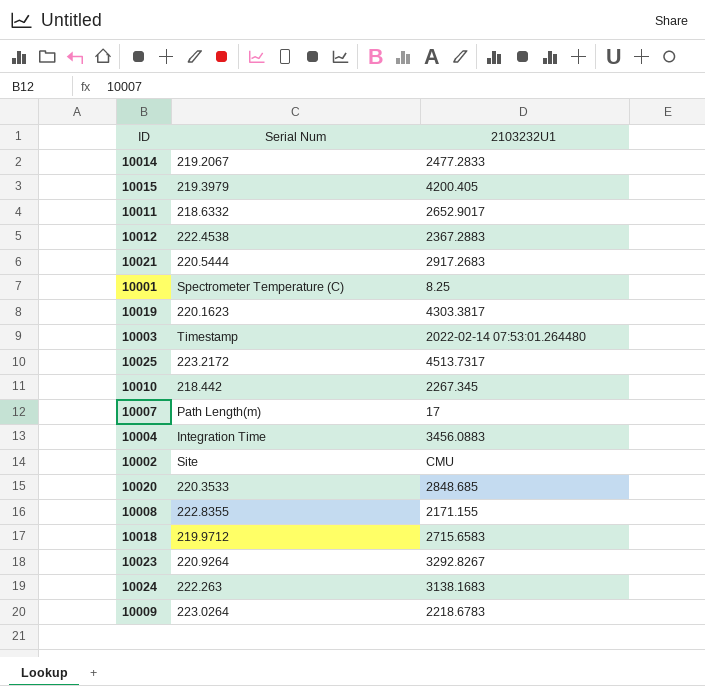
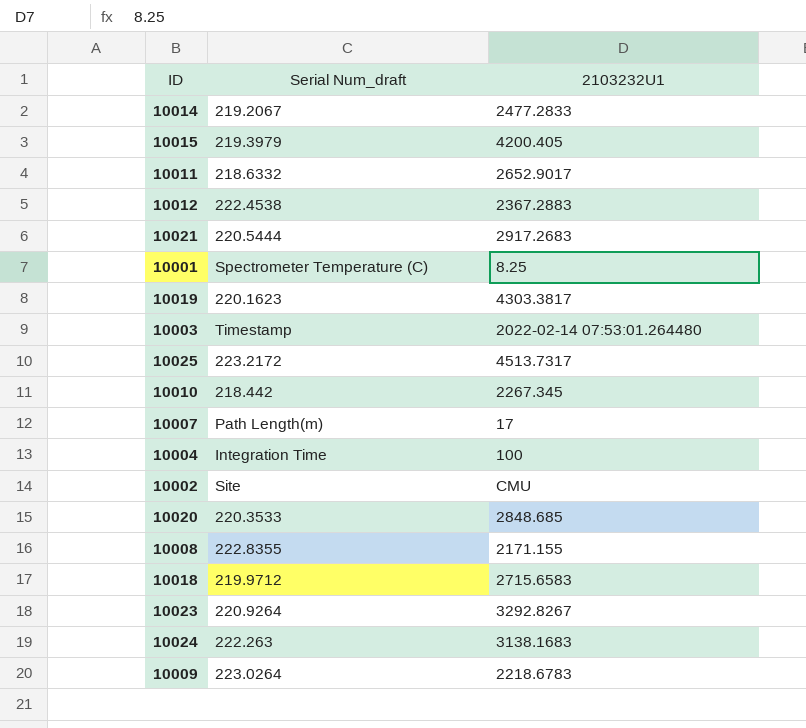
column name: Serial Num -> Serial Num_draft
10004 | 2103232U1: 3456.0883 -> 100

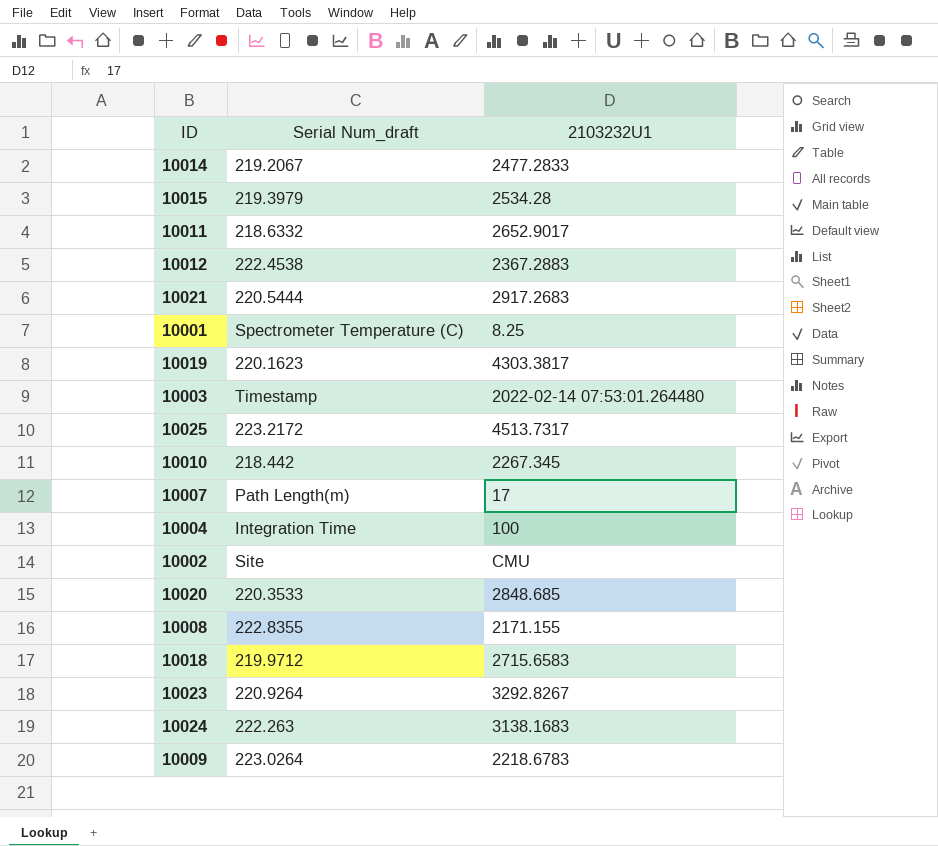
10015 | 2103232U1: 4200.405 -> 2534.28

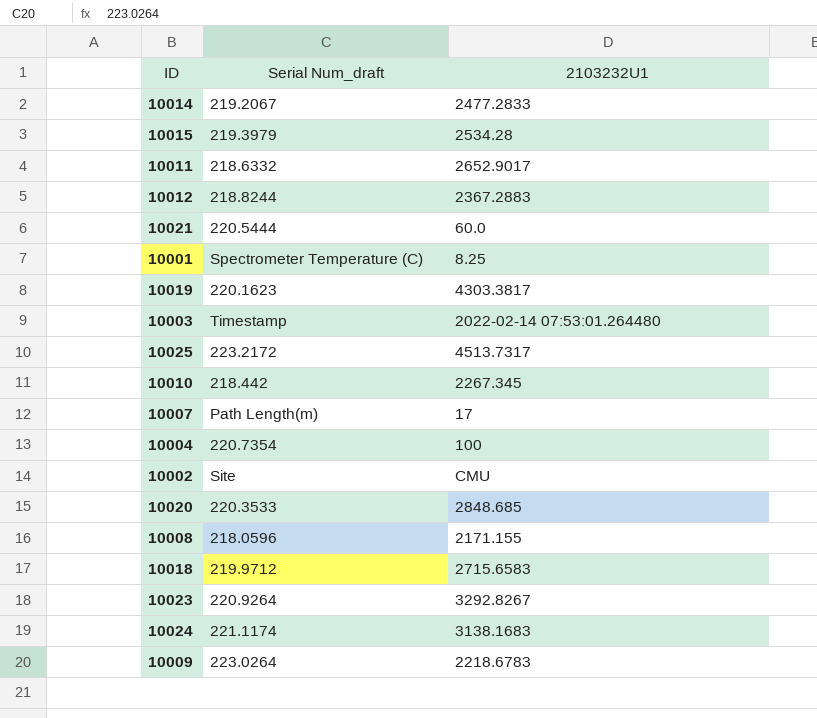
10012 | Serial Num_draft: 222.4538 -> 218.8244
10021 | 2103232U1: 2917.2683 -> 60.0
10004 | Serial Num_draft: Integration Time -> 220.7354
10008 | Serial Num_draft: 222.8355 -> 218.0596
10024 | Serial Num_draft: 222.263 -> 221.1174

